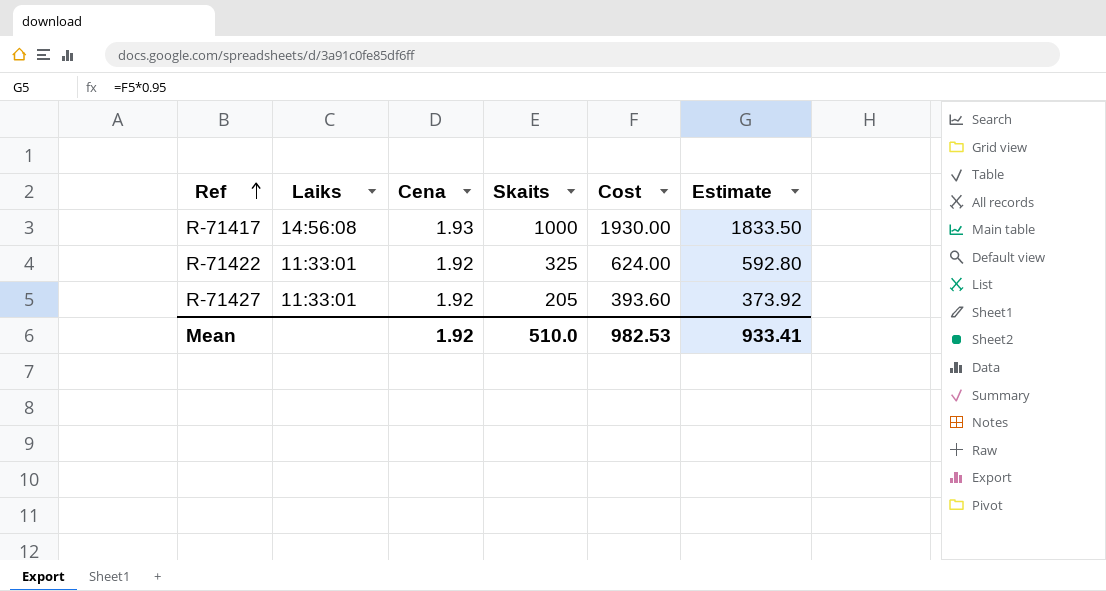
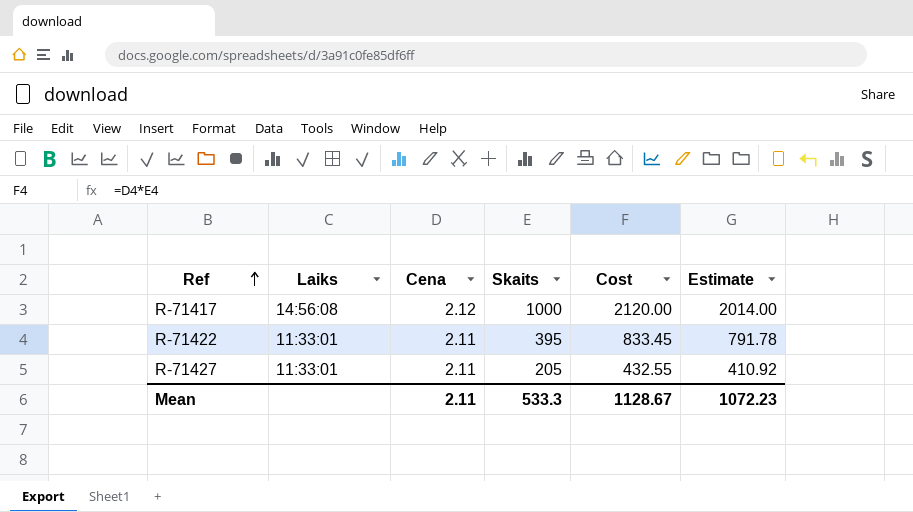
R-71417 | Cena: 1.93 -> 2.12
R-71417 | Cost: 1930.00 -> 2120.00
R-71417 | Estimate: 1833.50 -> 2014.00
R-71422 | Cena: 1.92 -> 2.11
R-71422 | Skaits: 325 -> 395
R-71422 | Cost: 624.00 -> 833.45
R-71422 | Estimate: 592.80 -> 791.78
R-71427 | Cena: 1.92 -> 2.11
R-71427 | Cost: 393.60 -> 432.55
R-71427 | Estimate: 373.92 -> 410.92
Mean | Cena: 1.92 -> 2.11
Mean | Skaits: 510.0 -> 533.3
Mean | Cost: 982.53 -> 1128.67
Mean | Estimate: 933.41 -> 1072.23

